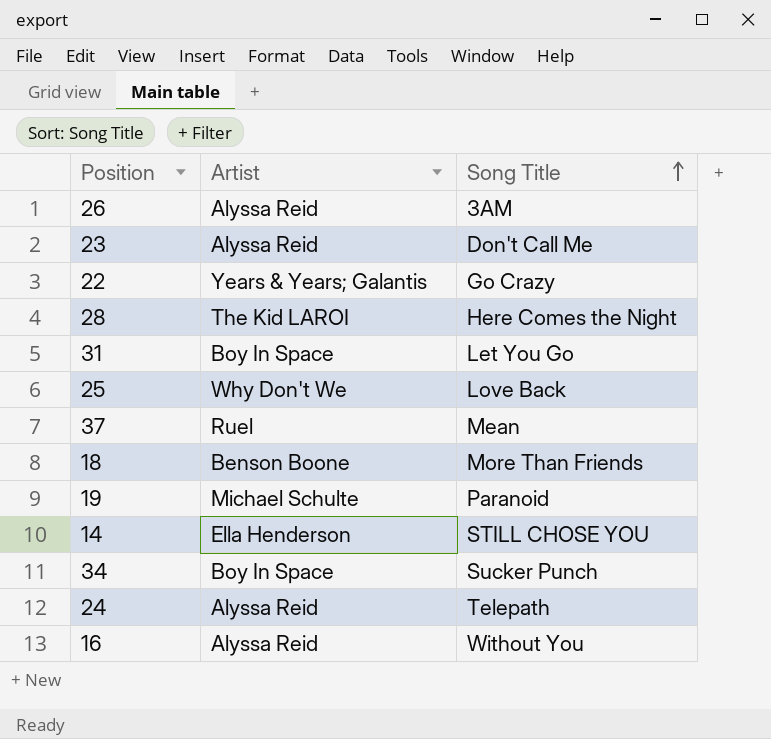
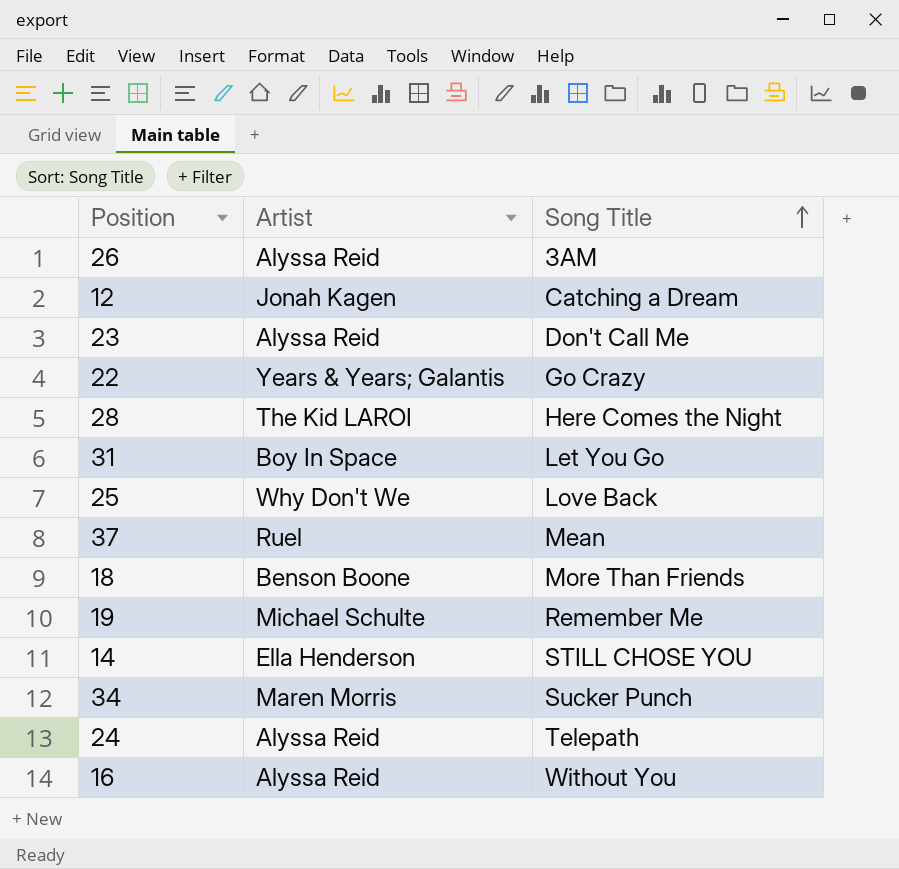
row 12: none -> Jonah Kagen | Catching a Dream
19 | Song Title: Paranoid -> Remember Me
34 | Artist: Boy In Space -> Maren Morris

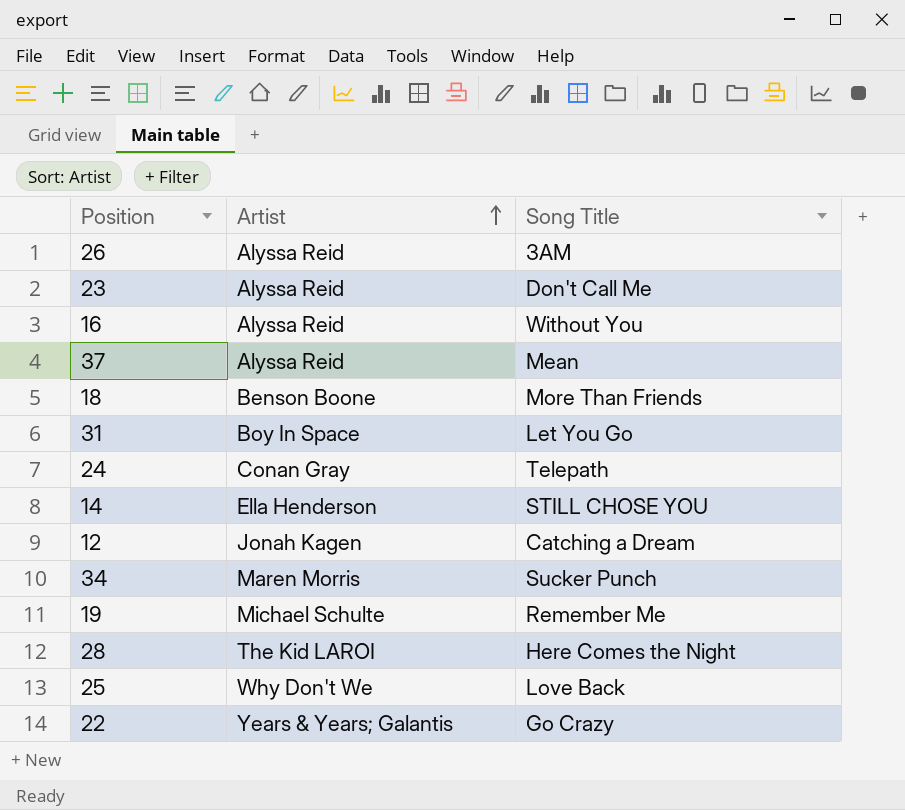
row order: Song Title ascending -> Artist ascending
37 | Artist: Ruel -> Alyssa Reid
24 | Artist: Alyssa Reid -> Conan Gray

